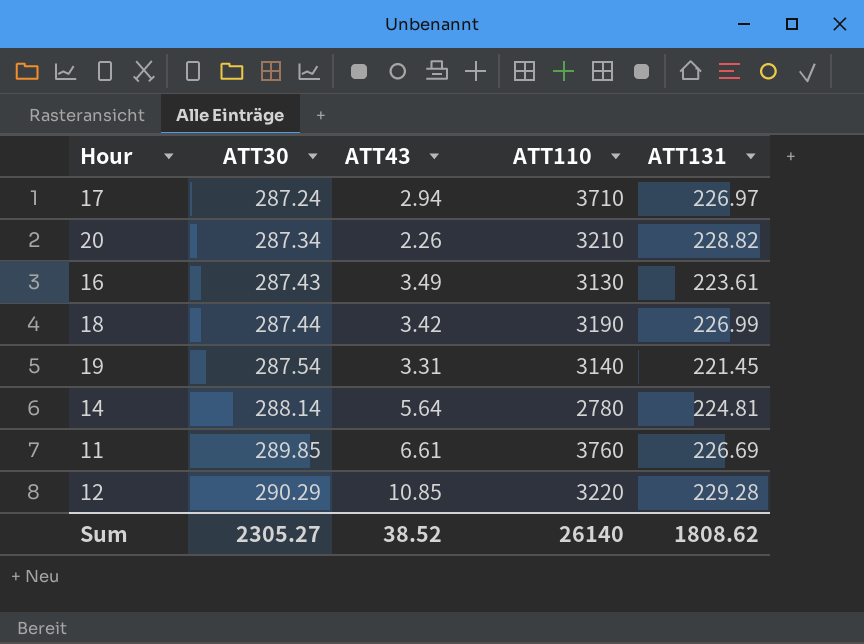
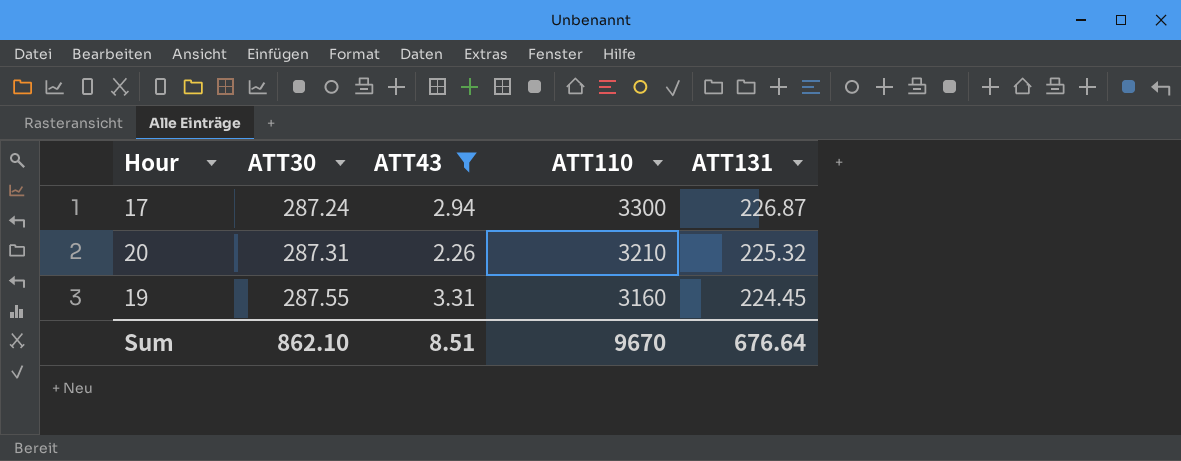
filter: none -> ATT43 <= 3.31
17 | ATT110: 3710 -> 3300
17 | ATT131: 226.97 -> 226.87
20 | ATT30: 287.34 -> 287.31
20 | ATT131: 228.82 -> 225.32
19 | ATT30: 287.54 -> 287.55
19 | ATT110: 3140 -> 3160
19 | ATT131: 221.45 -> 224.45
Sum | ATT30: 2305.27 -> 862.10
Sum | ATT43: 38.52 -> 8.51
Sum | ATT110: 26140 -> 9670
Sum | ATT131: 1808.62 -> 676.64

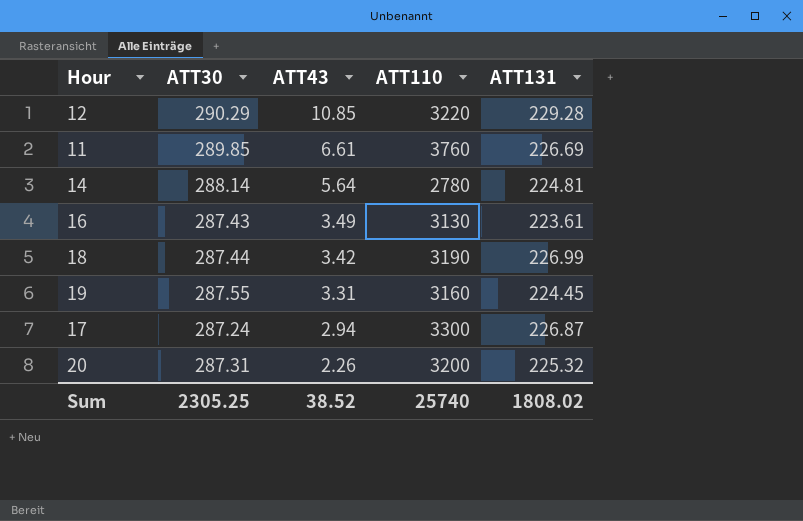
filter: ATT43 <= 3.31 -> none
row order: ATT30 ascending -> ATT43 descending
20 | ATT110: 3210 -> 3200
Sum | ATT30: 862.10 -> 2305.25
Sum | ATT43: 8.51 -> 38.52
Sum | ATT110: 9670 -> 25740
Sum | ATT131: 676.64 -> 1808.02

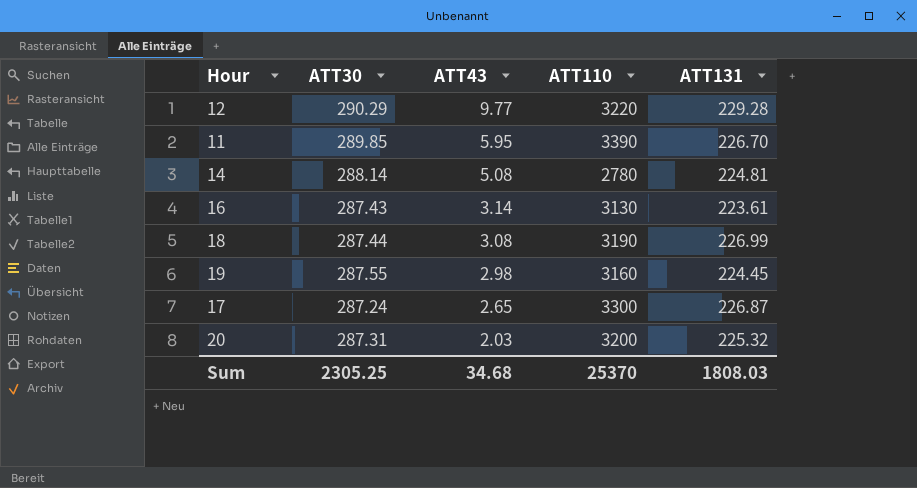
12 | ATT43: 10.85 -> 9.77
11 | ATT43: 6.61 -> 5.95
11 | ATT110: 3760 -> 3390
11 | ATT131: 226.69 -> 226.70
14 | ATT43: 5.64 -> 5.08
16 | ATT43: 3.49 -> 3.14
18 | ATT43: 3.42 -> 3.08
19 | ATT43: 3.31 -> 2.98
17 | ATT43: 2.94 -> 2.65
20 | ATT43: 2.26 -> 2.03
Sum | ATT43: 38.52 -> 34.68
Sum | ATT110: 25740 -> 25370
Sum | ATT131: 1808.02 -> 1808.03

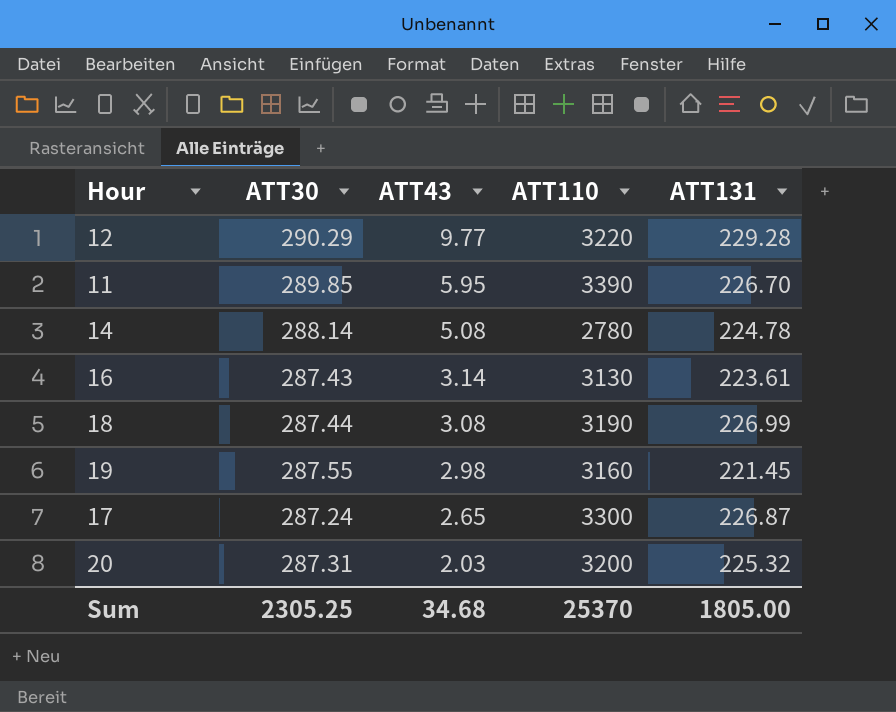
14 | ATT131: 224.81 -> 224.78
19 | ATT131: 224.45 -> 221.45
Sum | ATT131: 1808.03 -> 1805.00

